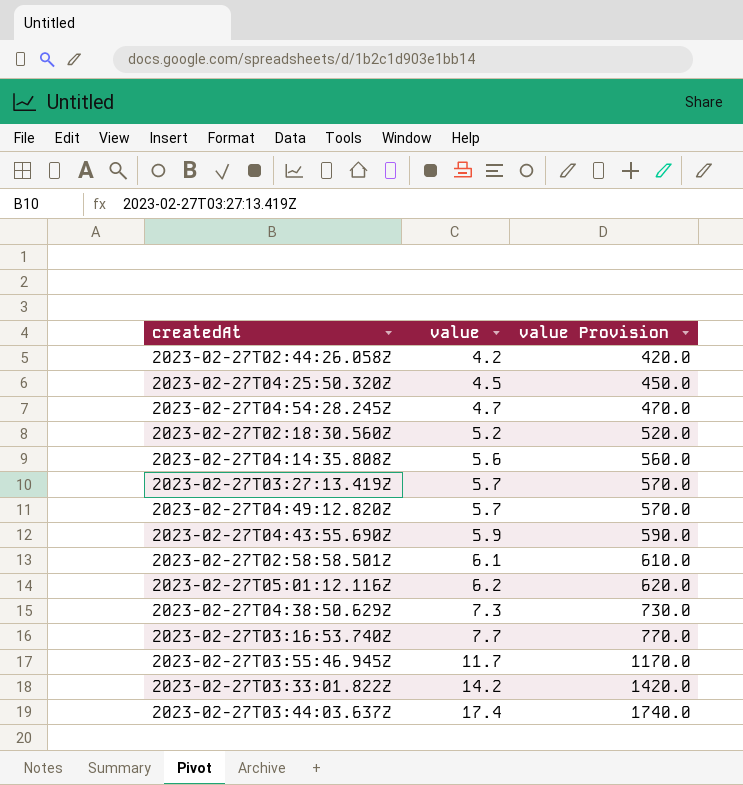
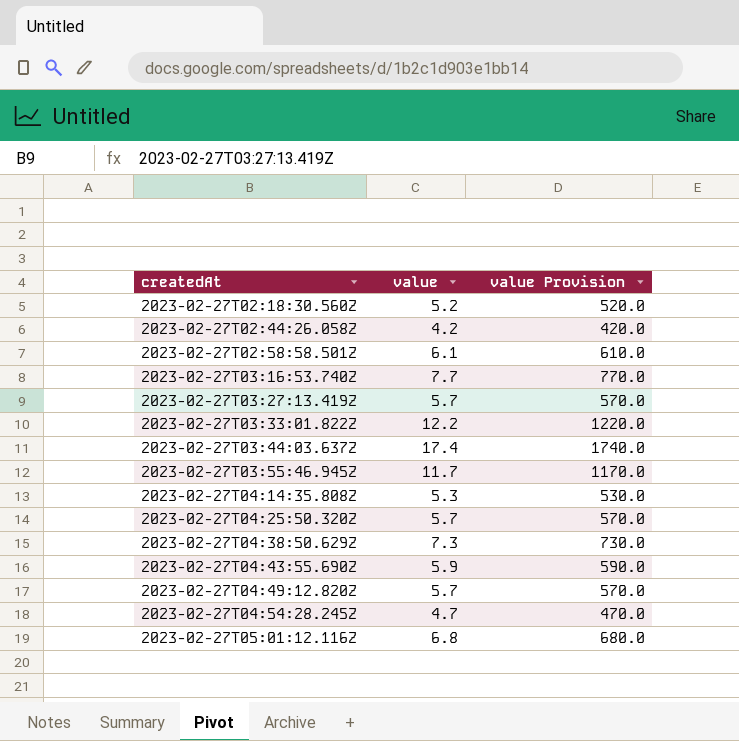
row order: value ascending -> createdAt ascending
2023-02-27T03:33:01.822Z | value: 14.2 -> 12.2
2023-02-27T03:33:01.822Z | value Provision: 1420.0 -> 1220.0
2023-02-27T04:14:35.808Z | value: 5.6 -> 5.3
2023-02-27T04:14:35.808Z | value Provision: 560.0 -> 530.0
2023-02-27T04:25:50.320Z | value: 4.5 -> 5.7
2023-02-27T04:25:50.320Z | value Provision: 450.0 -> 570.0
2023-02-27T05:01:12.116Z | value: 6.2 -> 6.8
2023-02-27T05:01:12.116Z | value Provision: 620.0 -> 680.0

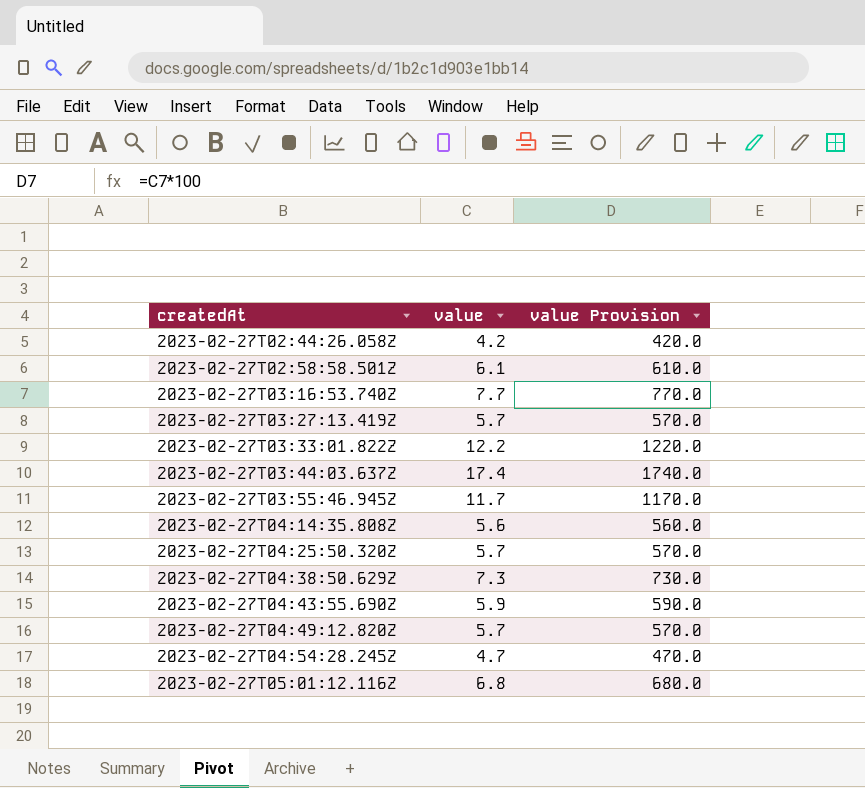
row 2023-02-27T02:18:30.560Z: 5.2 | 520.0 -> none
2023-02-27T04:14:35.808Z | value: 5.3 -> 5.6
2023-02-27T04:14:35.808Z | value Provision: 530.0 -> 560.0

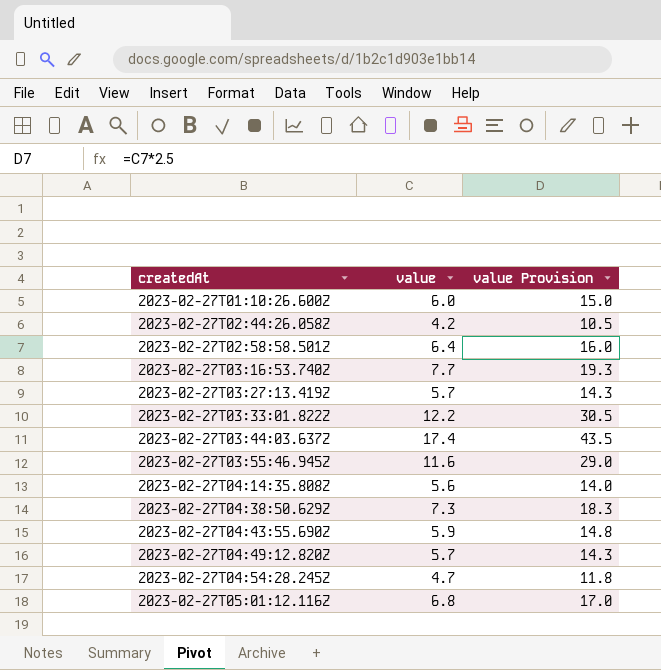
column value Provision | formula: [value] * 100 -> [value] * 2.5
row 2023-02-27T04:25:50.320Z: 5.7 | 570.0 -> none
row 2023-02-27T01:10:26.600Z: none -> 6.0 | 15.0
2023-02-27T02:58:58.501Z | value: 6.1 -> 6.4
2023-02-27T03:55:46.945Z | value: 11.7 -> 11.6

